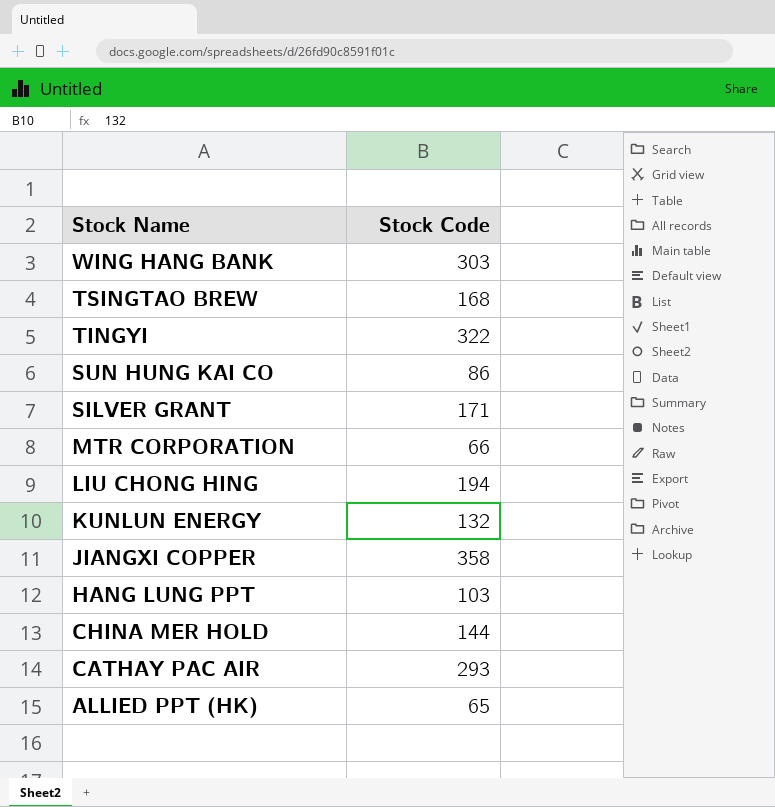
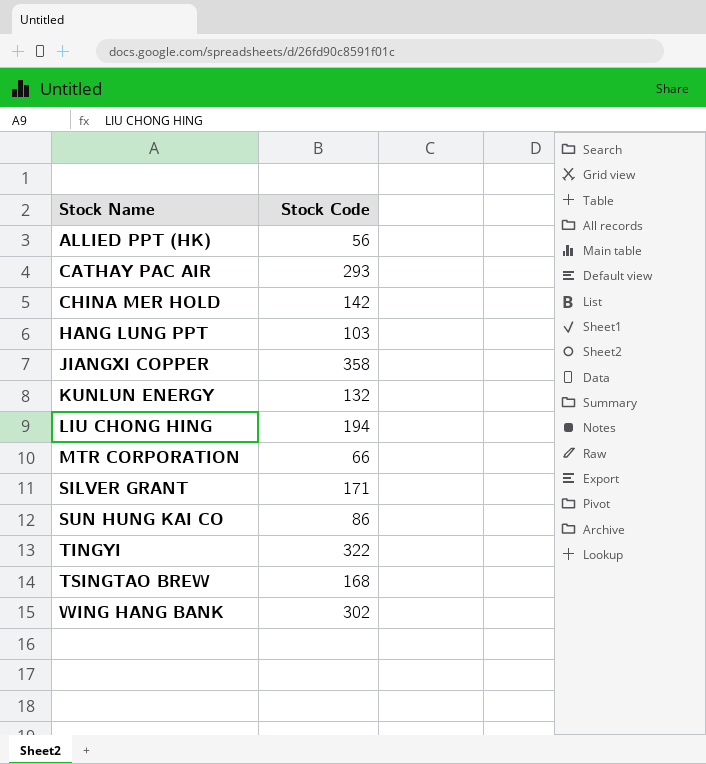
row order: Stock Name descending -> Stock Name ascending
ALLIED PPT (HK) | Stock Code: 65 -> 56
CHINA MER HOLD | Stock Code: 144 -> 142
WING HANG BANK | Stock Code: 303 -> 302

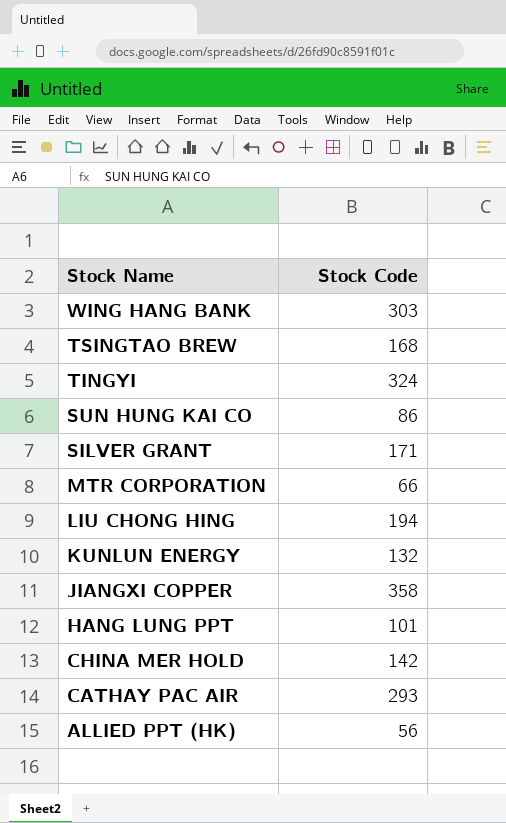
row order: Stock Name ascending -> Stock Name descending
WING HANG BANK | Stock Code: 302 -> 303
TINGYI | Stock Code: 322 -> 324
HANG LUNG PPT | Stock Code: 103 -> 101

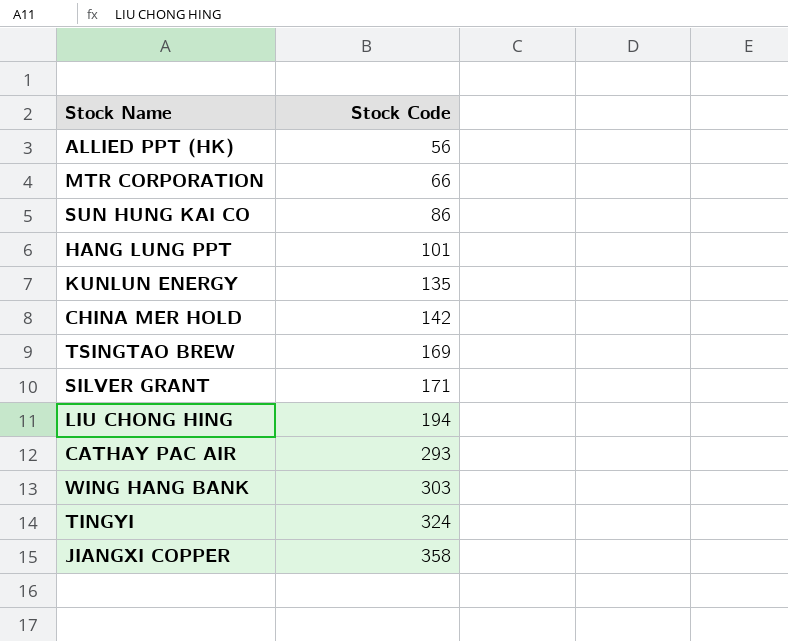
row order: Stock Name descending -> Stock Code ascending
KUNLUN ENERGY | Stock Code: 132 -> 135
TSINGTAO BREW | Stock Code: 168 -> 169

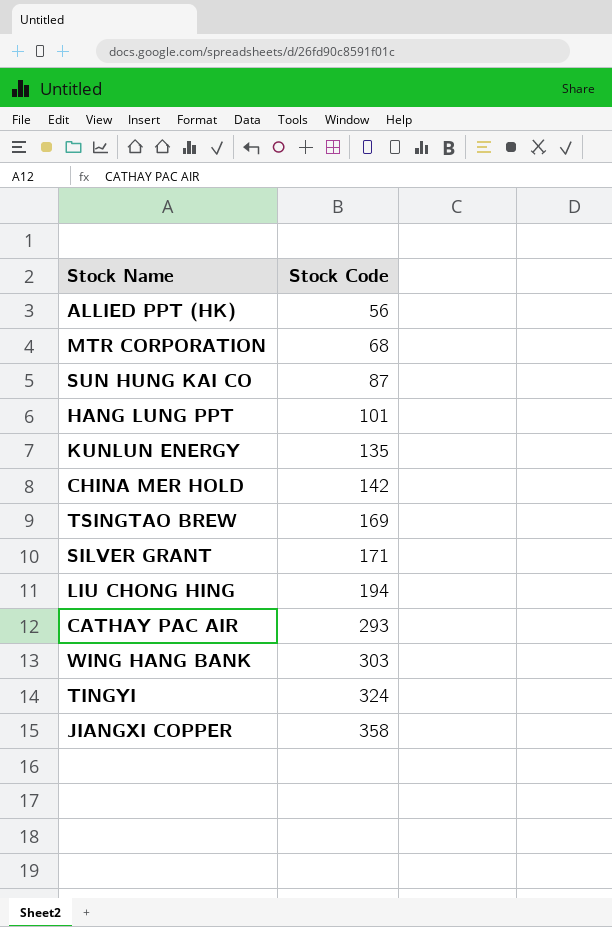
MTR CORPORATION | Stock Code: 66 -> 68
SUN HUNG KAI CO | Stock Code: 86 -> 87

